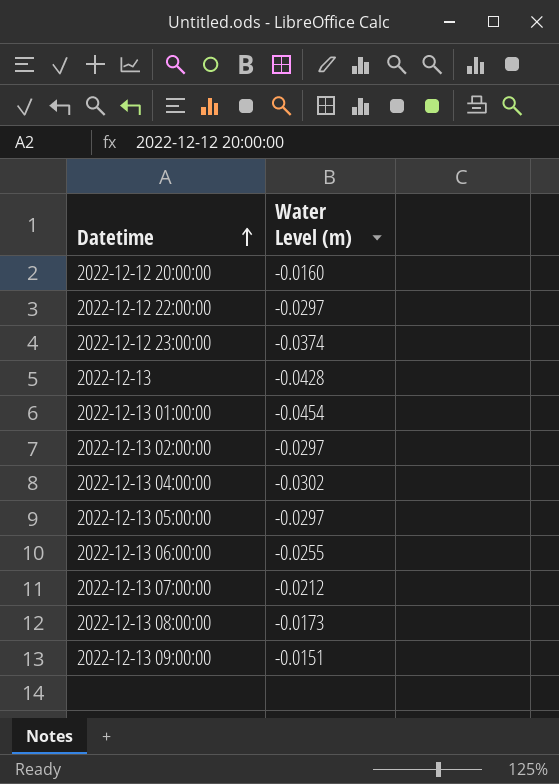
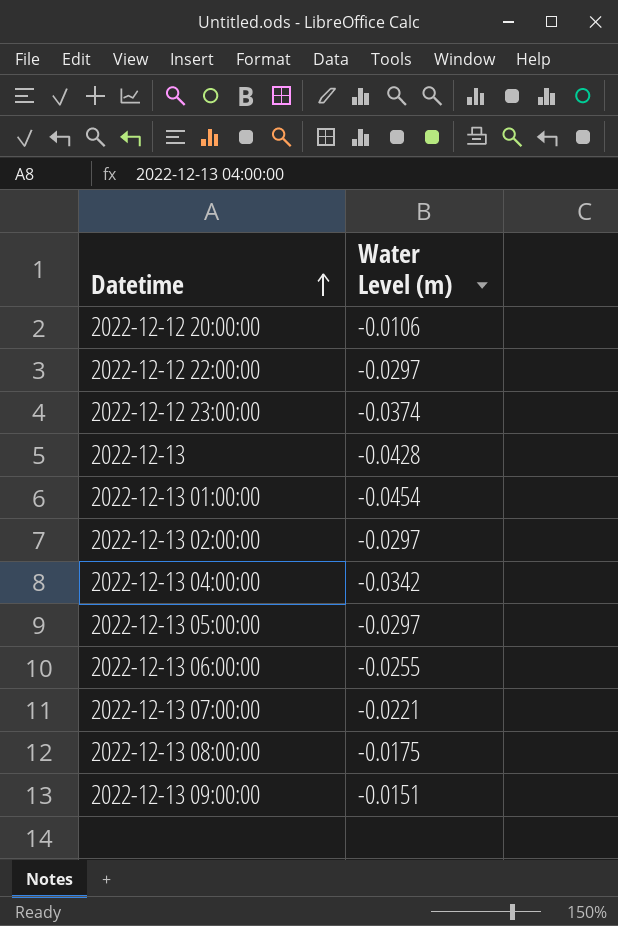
2022-12-12 20:00:00 | Water Level (m): -0.0160 -> -0.0106
2022-12-13 04:00:00 | Water Level (m): -0.0302 -> -0.0342
2022-12-13 07:00:00 | Water Level (m): -0.0212 -> -0.0221
2022-12-13 08:00:00 | Water Level (m): -0.0173 -> -0.0175

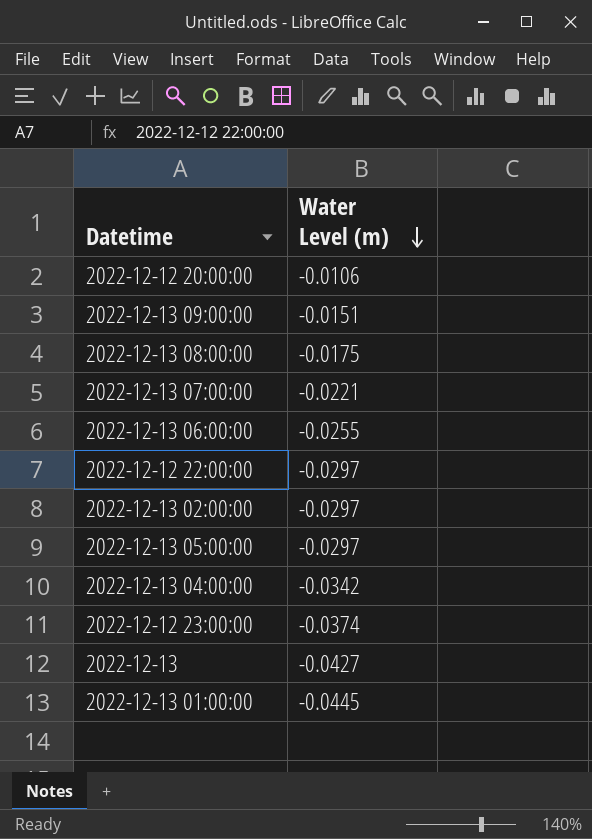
row order: Datetime ascending -> Water Level (m) descending
2022-12-13 | Water Level (m): -0.0428 -> -0.0427
2022-12-13 01:00:00 | Water Level (m): -0.0454 -> -0.0445

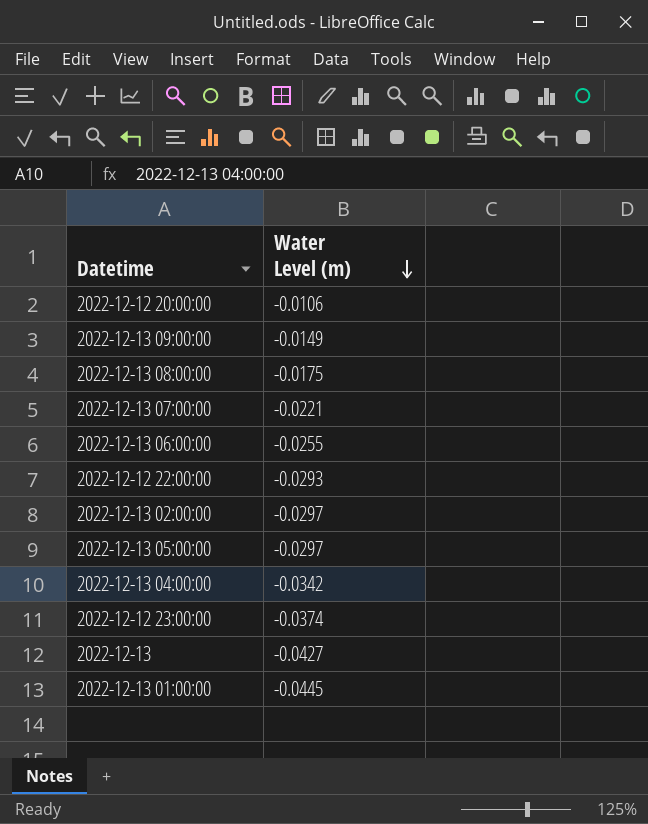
2022-12-13 09:00:00 | Water Level (m): -0.0151 -> -0.0149
2022-12-12 22:00:00 | Water Level (m): -0.0297 -> -0.0293

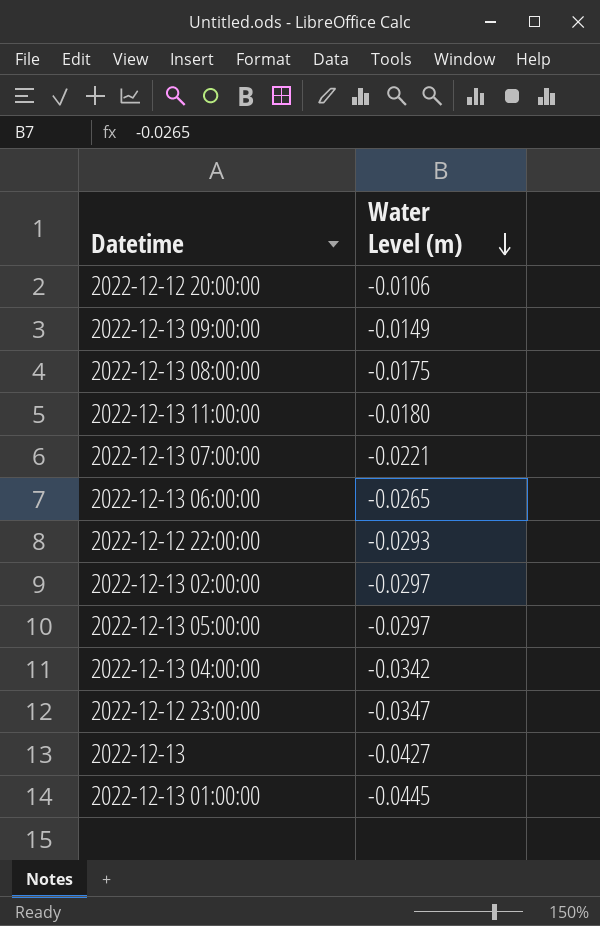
row 2022-12-13 11:00:00: none -> -0.0180
2022-12-13 06:00:00 | Water Level (m): -0.0255 -> -0.0265
2022-12-12 23:00:00 | Water Level (m): -0.0374 -> -0.0347

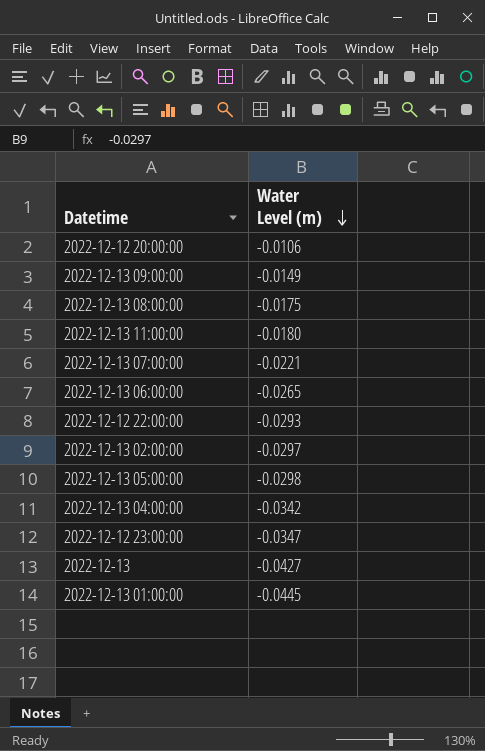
2022-12-13 05:00:00 | Water Level (m): -0.0297 -> -0.0298

